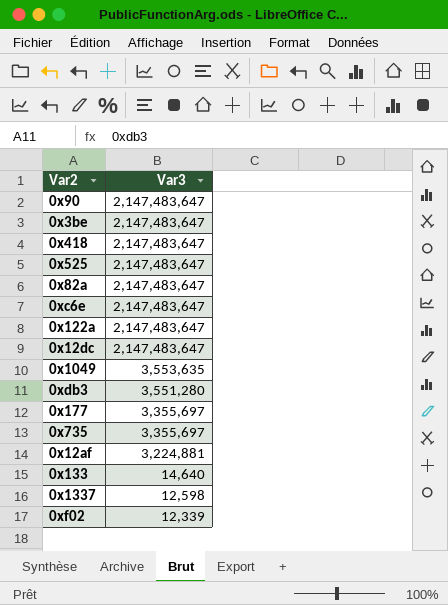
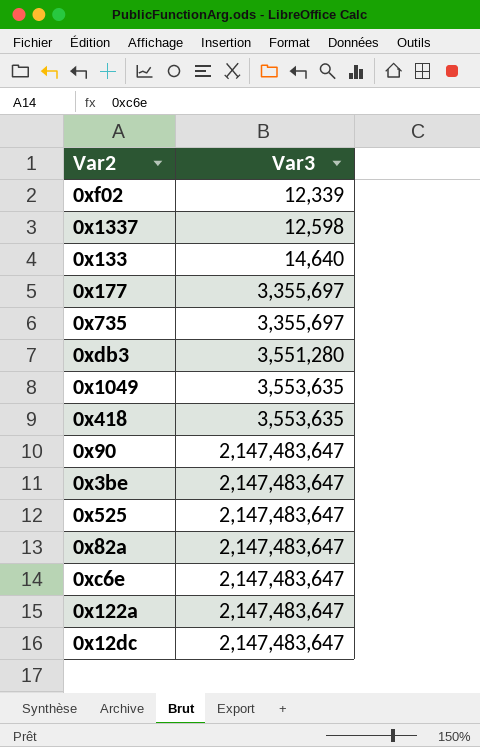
row order: Var3 descending -> Var3 ascending
row 0x12af: 3,224,881 -> none
0x418 | Var3: 2,147,483,647 -> 3,553,635

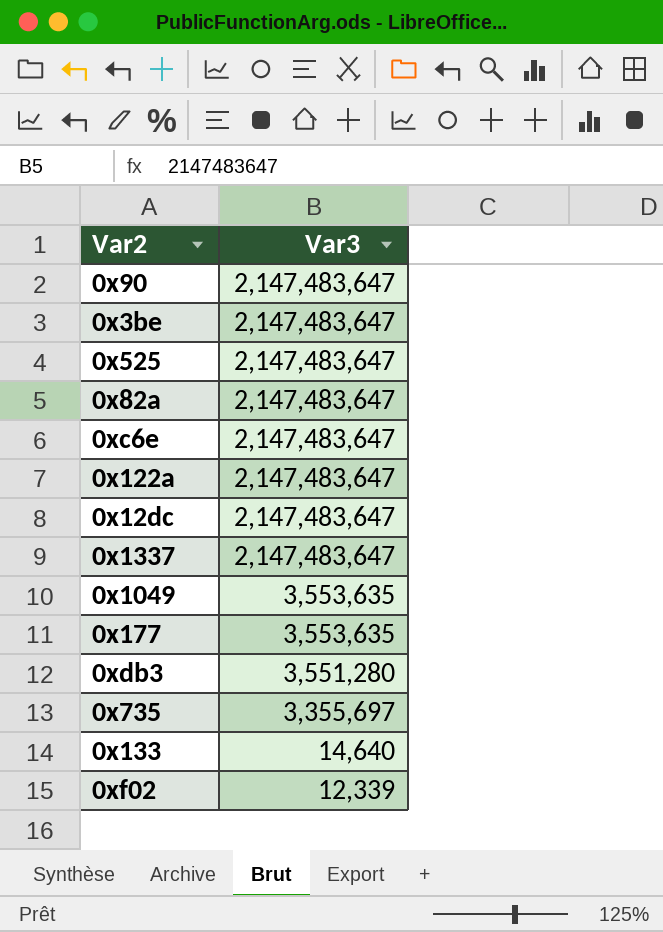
row order: Var3 ascending -> Var3 descending
row 0x418: 3,553,635 -> none
0x1337 | Var3: 12,598 -> 2,147,483,647
0x177 | Var3: 3,355,697 -> 3,553,635

